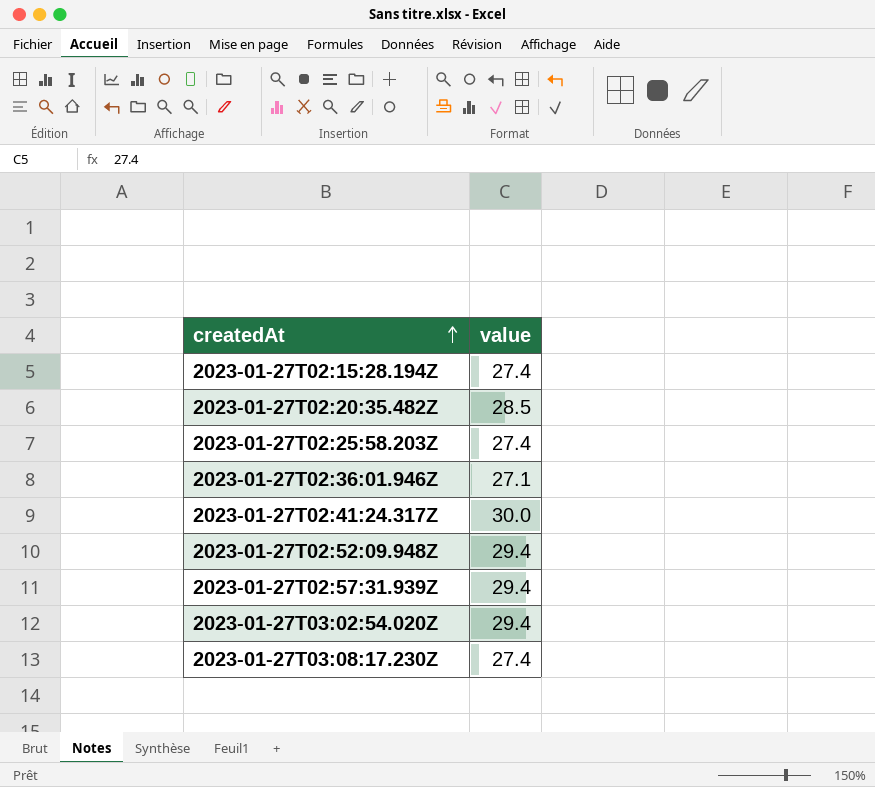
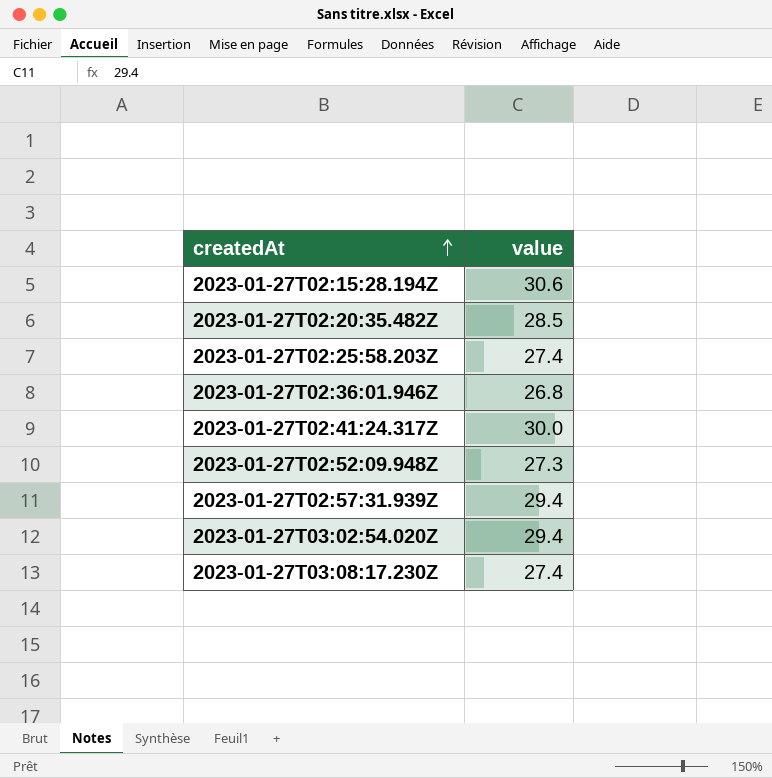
2023-01-27T02:15:28.194Z | value: 27.4 -> 30.6
2023-01-27T02:36:01.946Z | value: 27.1 -> 26.8
2023-01-27T02:52:09.948Z | value: 29.4 -> 27.3

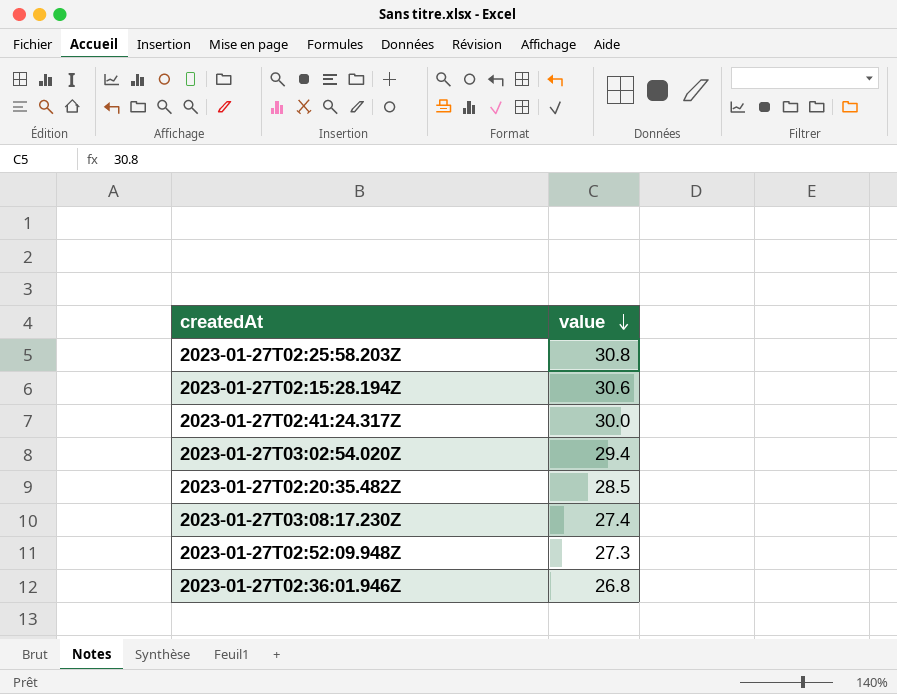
row order: createdAt ascending -> value descending
row 2023-01-27T02:57:31.939Z: 29.4 -> none
2023-01-27T02:25:58.203Z | value: 27.4 -> 30.8

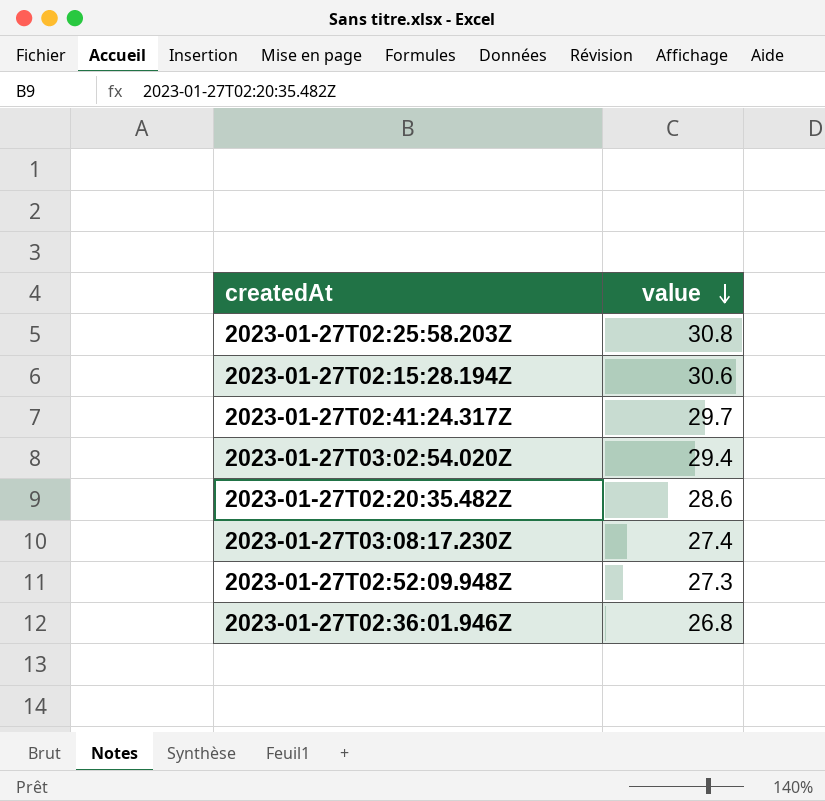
2023-01-27T02:41:24.317Z | value: 30.0 -> 29.7
2023-01-27T02:20:35.482Z | value: 28.5 -> 28.6

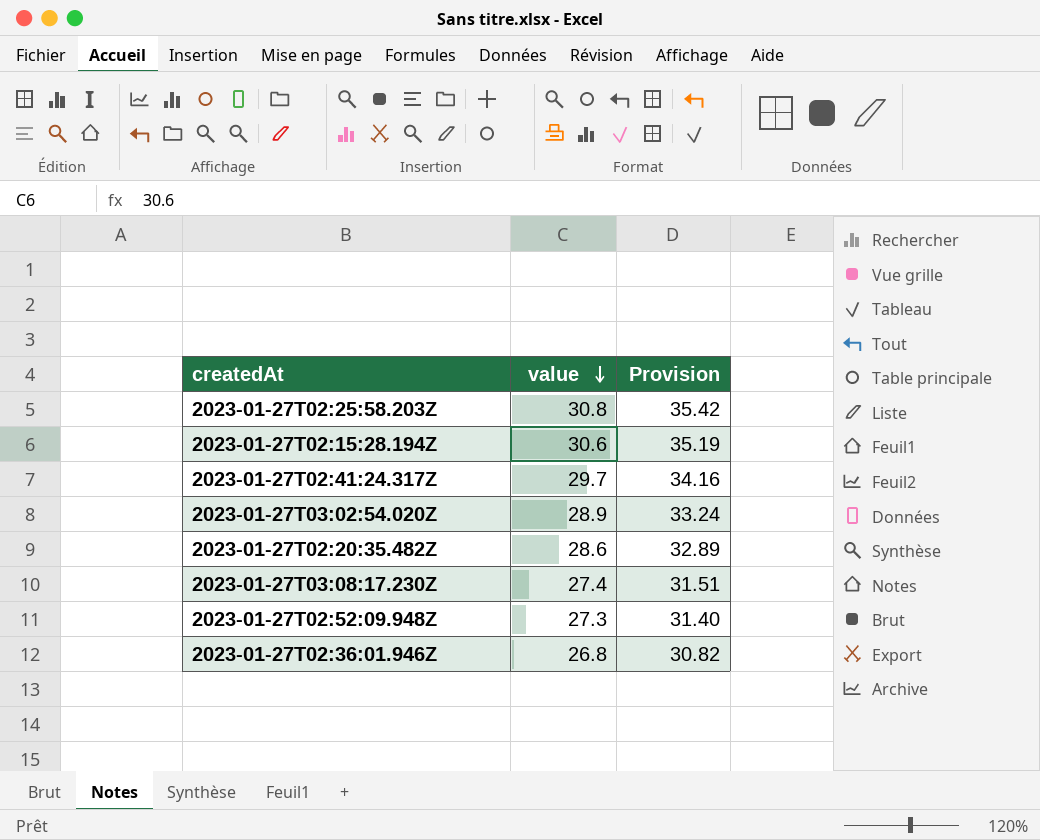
column Provision | formula: none -> [value] * 1.15
2023-01-27T03:02:54.020Z | value: 29.4 -> 28.9

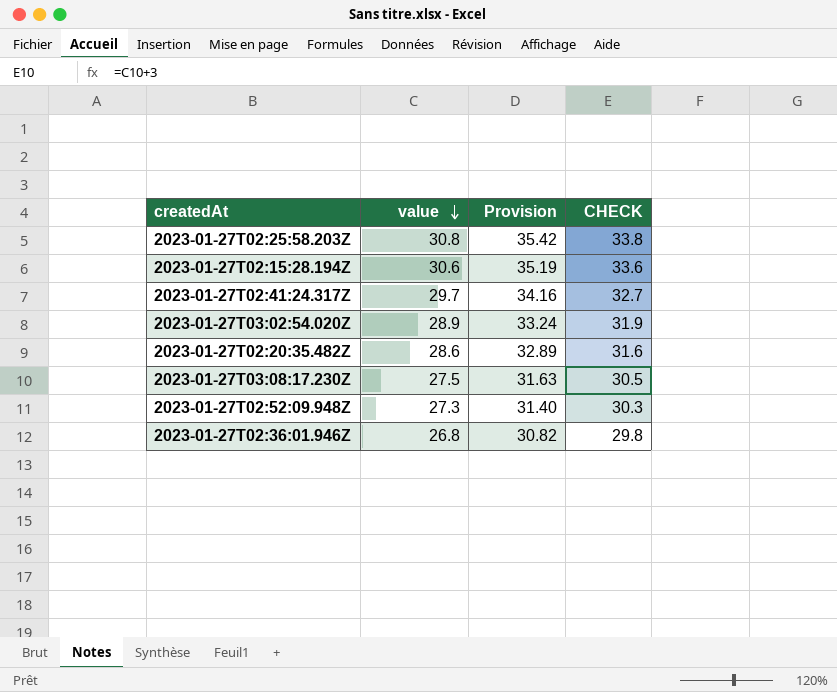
column CHECK | formula: none -> [value] + 3
2023-01-27T03:08:17.230Z | value: 27.4 -> 27.5
2023-01-27T03:08:17.230Z | Provision: 31.51 -> 31.63

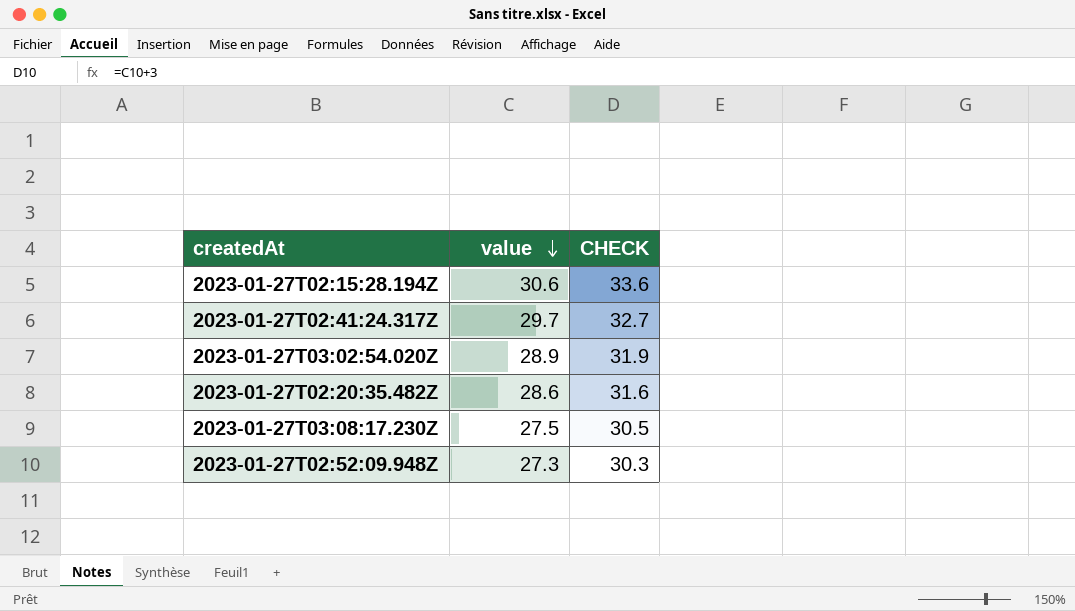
column Provision | formula: [value] * 1.15 -> none
row 2023-01-27T02:25:58.203Z: 30.8 | 35.42 | 33.8 -> none
row 2023-01-27T02:36:01.946Z: 26.8 | 30.82 | 29.8 -> none

